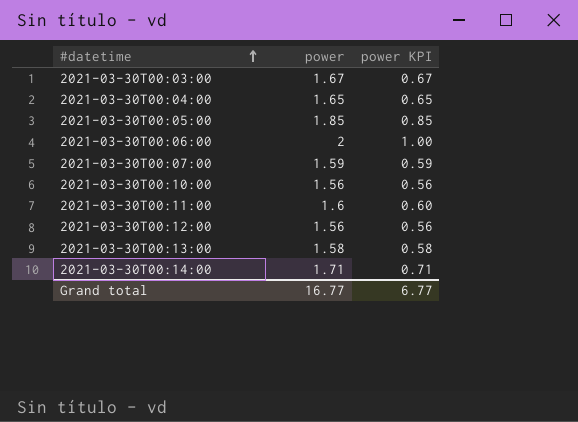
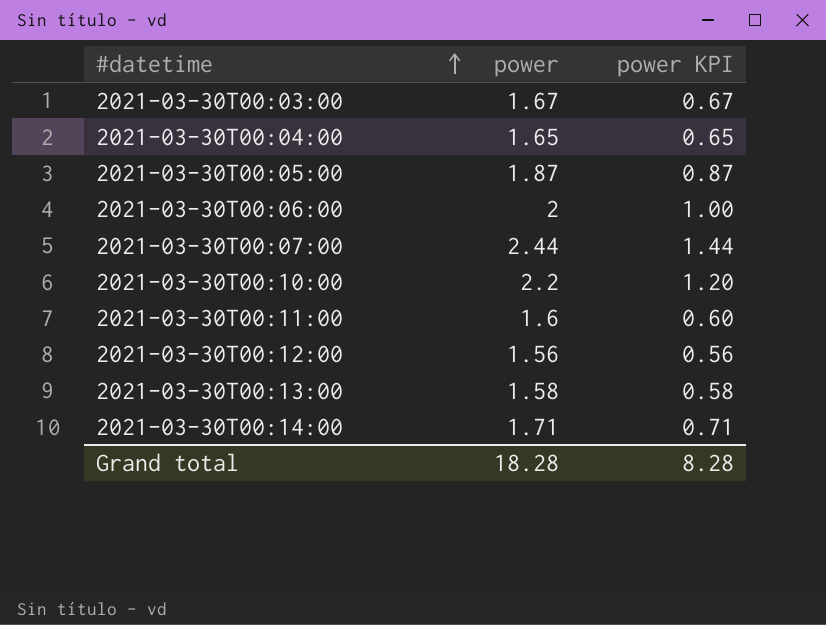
2021-03-30T00:05:00 | power: 1.85 -> 1.87
2021-03-30T00:05:00 | power KPI: 0.85 -> 0.87
2021-03-30T00:07:00 | power: 1.59 -> 2.44
2021-03-30T00:07:00 | power KPI: 0.59 -> 1.44
2021-03-30T00:10:00 | power: 1.56 -> 2.2
2021-03-30T00:10:00 | power KPI: 0.56 -> 1.20
Grand total | power: 16.77 -> 18.28
Grand total | power KPI: 6.77 -> 8.28

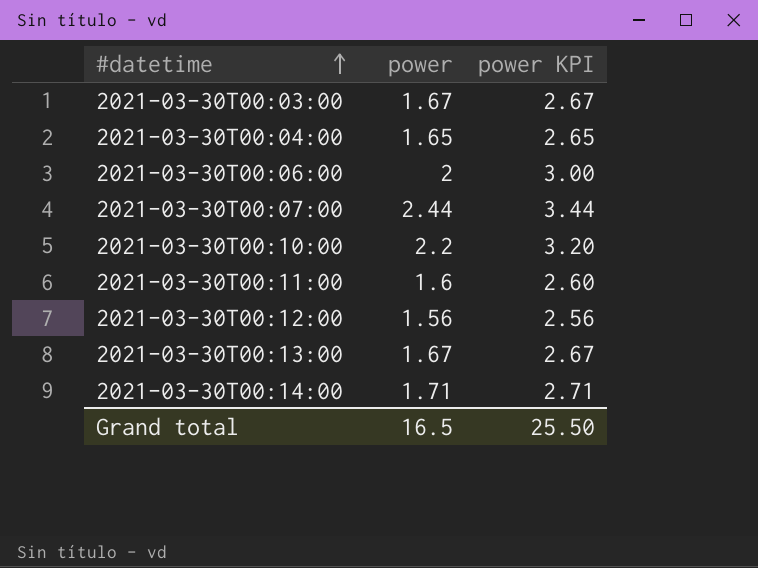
column power KPI | formula: [power] - 1 -> [power] + 1
row 2021-03-30T00:05:00: 1.87 | 0.87 -> none
2021-03-30T00:13:00 | power: 1.58 -> 1.67
Grand total | power: 18.28 -> 16.5
Grand total | power KPI: 8.28 -> 25.50

